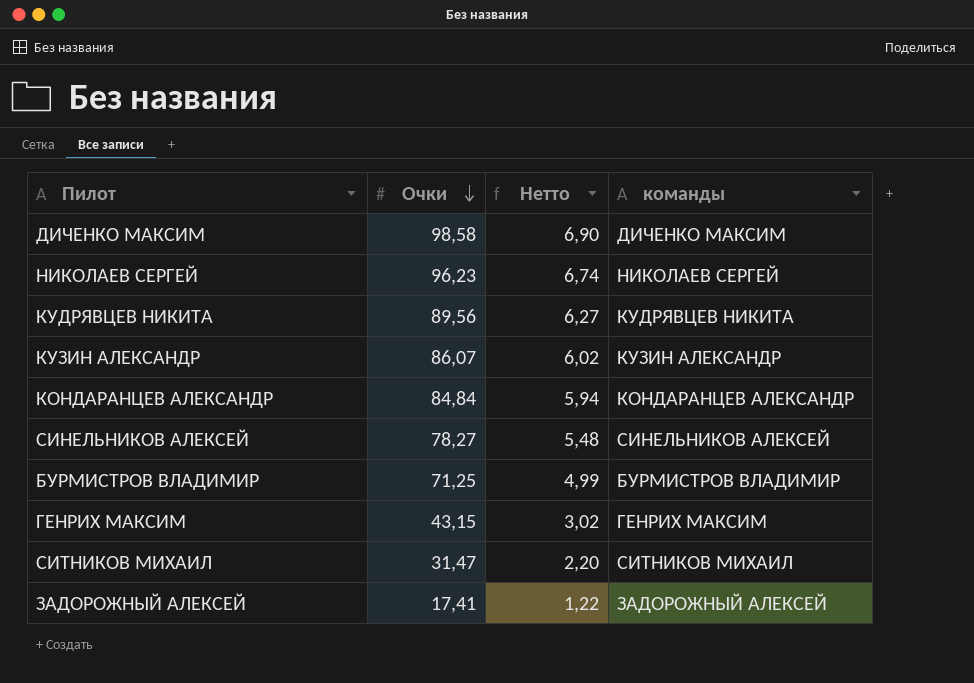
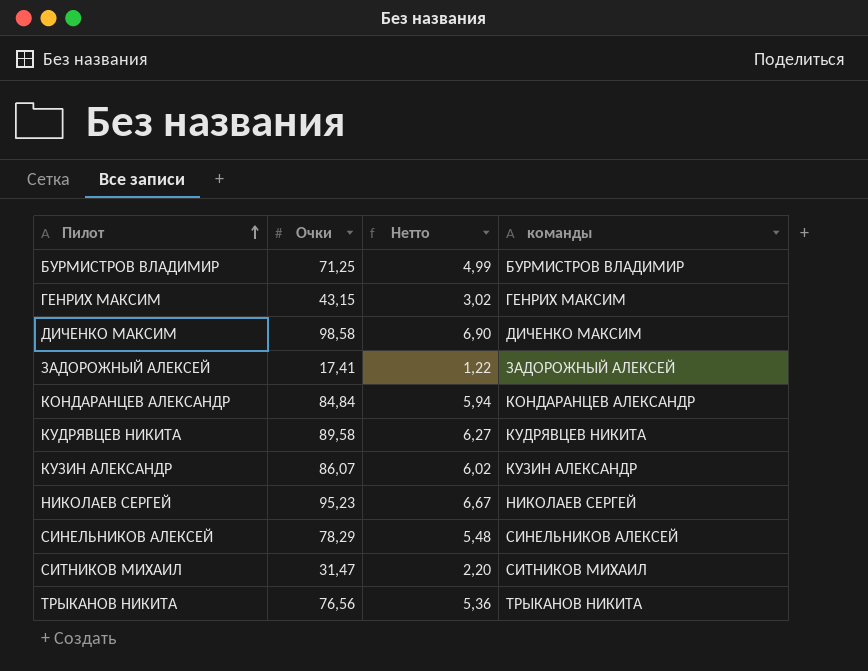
row order: Очки descending -> Пилот ascending
КУДРЯВЦЕВ НИКИТА | Очки: 89,56 -> 89,58
НИКОЛАЕВ СЕРГЕЙ | Очки: 96,23 -> 95,23
НИКОЛАЕВ СЕРГЕЙ | Нетто: 6,74 -> 6,67
СИНЕЛЬНИКОВ АЛЕКСЕЙ | Очки: 78,27 -> 78,29
row ТРЫКАНОВ НИКИТА: none -> 76,56 | 5,36 | ТРЫКАНОВ НИКИТА

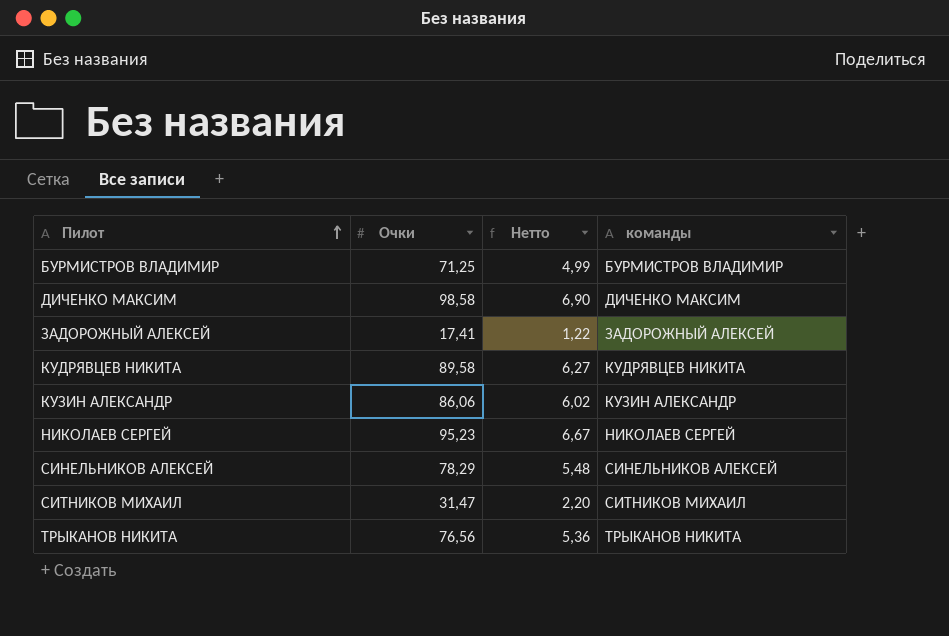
row ГЕНРИХ МАКСИМ: 43,15 | 3,02 | ГЕНРИХ МАКСИМ -> none
row КОНДАРАНЦЕВ АЛЕКСАНДР: 84,84 | 5,94 | КОНДАРАНЦЕВ АЛЕКСАНДР -> none
КУЗИН АЛЕКСАНДР | Очки: 86,07 -> 86,06

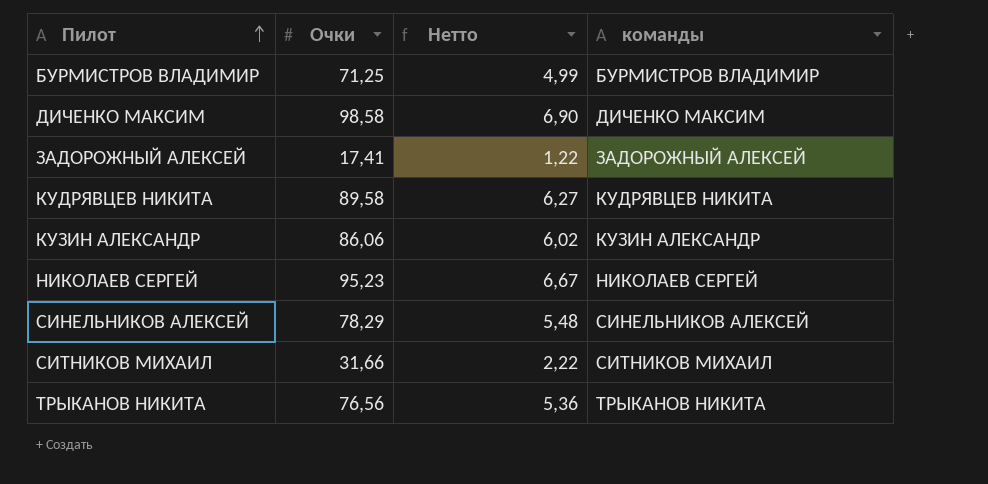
СИТНИКОВ МИХАИЛ | Очки: 31,47 -> 31,66
СИТНИКОВ МИХАИЛ | Нетто: 2,20 -> 2,22

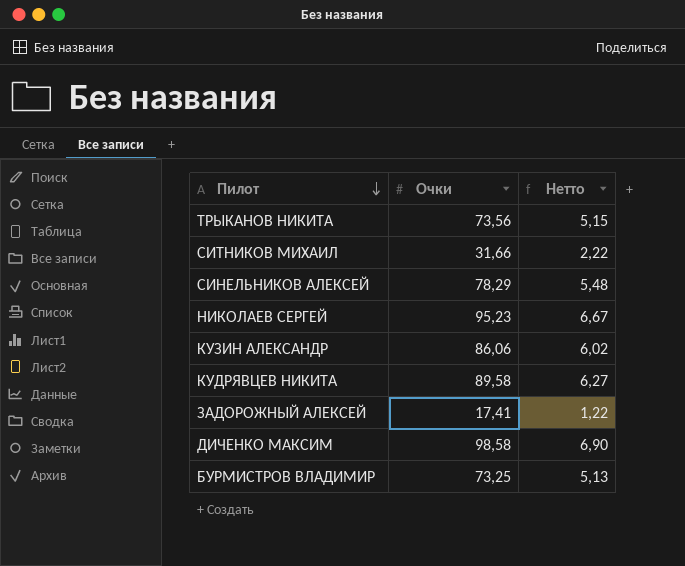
row order: Пилот ascending -> Пилот descending
column команды | position: 4 -> none
ТРЫКАНОВ НИКИТА | Очки: 76,56 -> 73,56
ТРЫКАНОВ НИКИТА | Нетто: 5,36 -> 5,15
БУРМИСТРОВ ВЛАДИМИР | Очки: 71,25 -> 73,25
БУРМИСТРОВ ВЛАДИМИР | Нетто: 4,99 -> 5,13

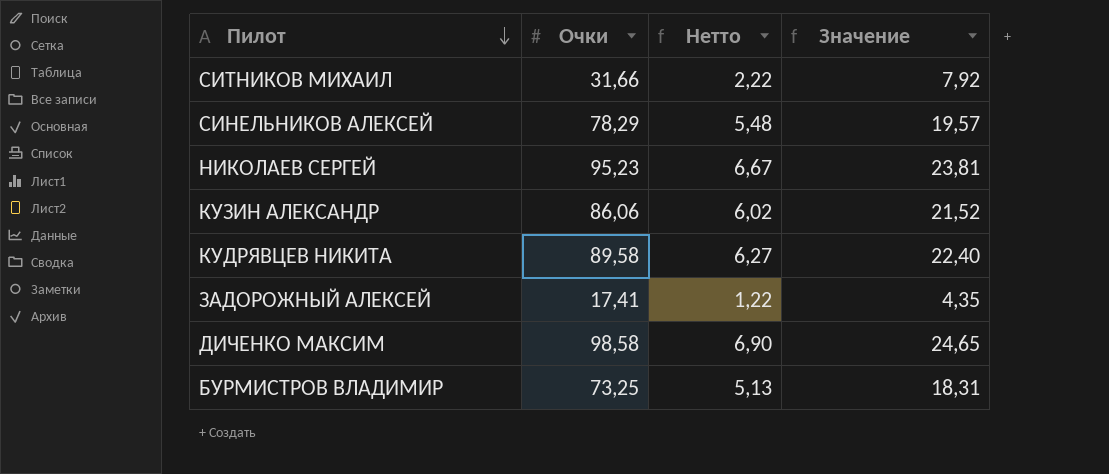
column Значение | formula: none -> [Очки] * 0,25
row ТРЫКАНОВ НИКИТА: 73,56 | 5,15 -> none

